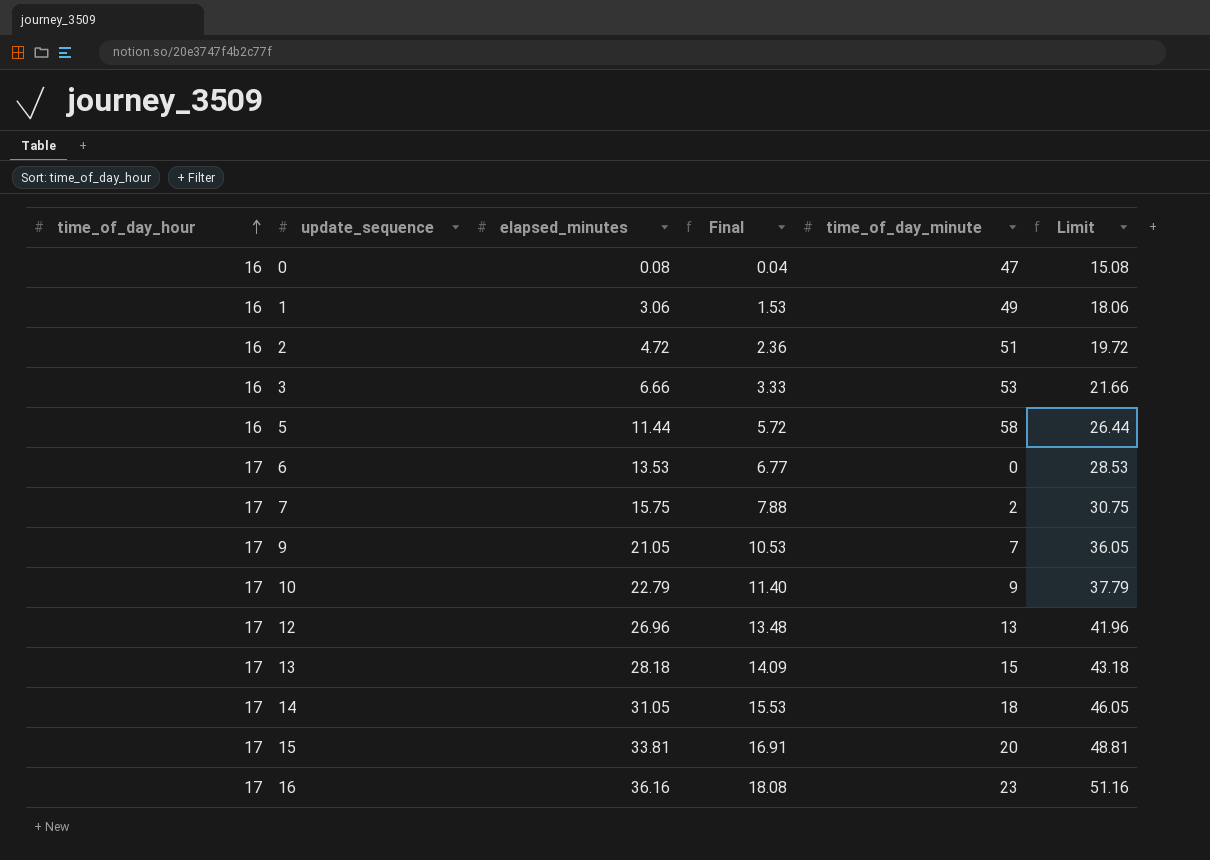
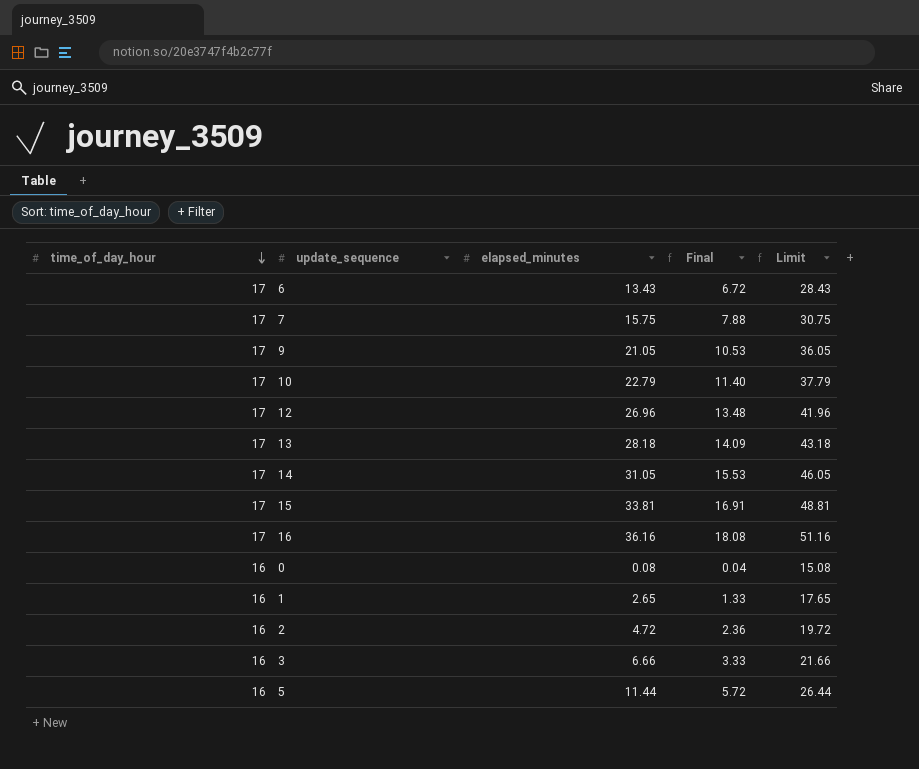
row order: time_of_day_hour ascending -> time_of_day_hour descending
column time_of_day_minute | position: 5 -> none
6 | elapsed_minutes: 13.53 -> 13.43
6 | Final: 6.77 -> 6.72
6 | Limit: 28.53 -> 28.43
1 | elapsed_minutes: 3.06 -> 2.65
1 | Final: 1.53 -> 1.33
1 | Limit: 18.06 -> 17.65

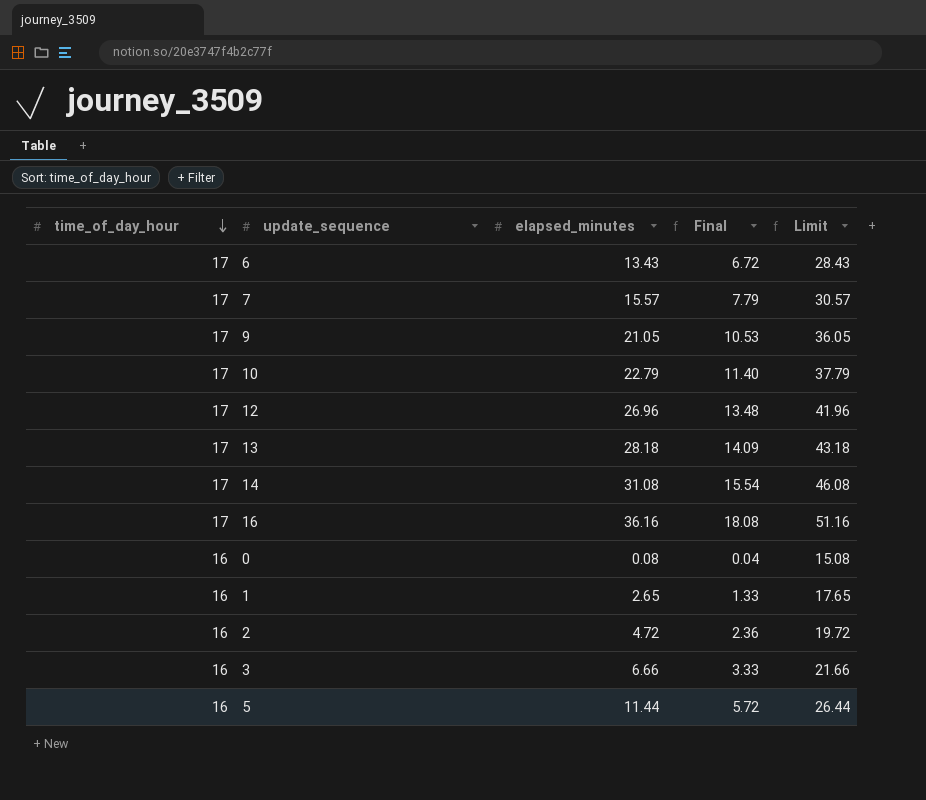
row 15: 17 | 33.81 | 16.91 | 48.81 -> none
7 | elapsed_minutes: 15.75 -> 15.57
7 | Final: 7.88 -> 7.79
7 | Limit: 30.75 -> 30.57
14 | elapsed_minutes: 31.05 -> 31.08
14 | Final: 15.53 -> 15.54
14 | Limit: 46.05 -> 46.08

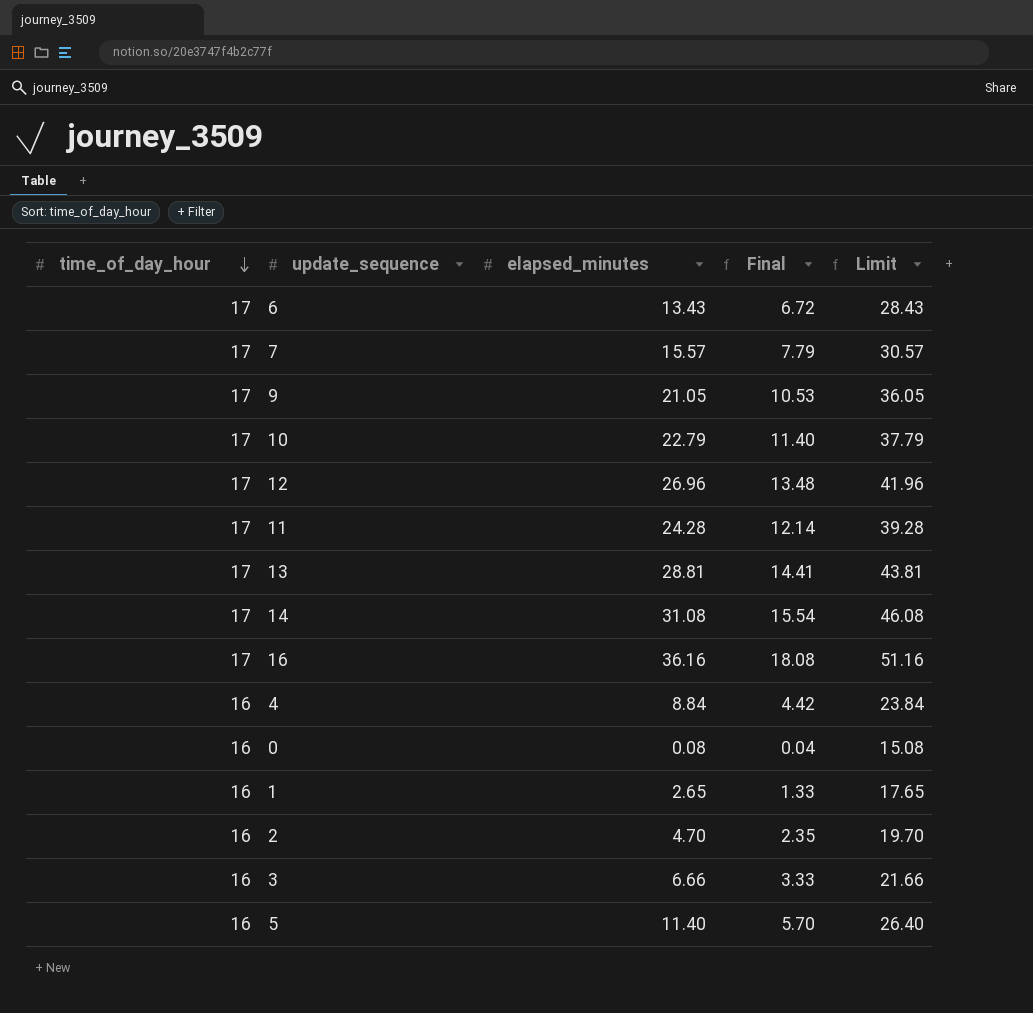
row 11: none -> 17 | 24.28 | 12.14 | 39.28
13 | elapsed_minutes: 28.18 -> 28.81
13 | Final: 14.09 -> 14.41
13 | Limit: 43.18 -> 43.81
row 4: none -> 16 | 8.84 | 4.42 | 23.84
2 | elapsed_minutes: 4.72 -> 4.70
2 | Final: 2.36 -> 2.35
2 | Limit: 19.72 -> 19.70
5 | elapsed_minutes: 11.44 -> 11.40
5 | Final: 5.72 -> 5.70
5 | Limit: 26.44 -> 26.40

